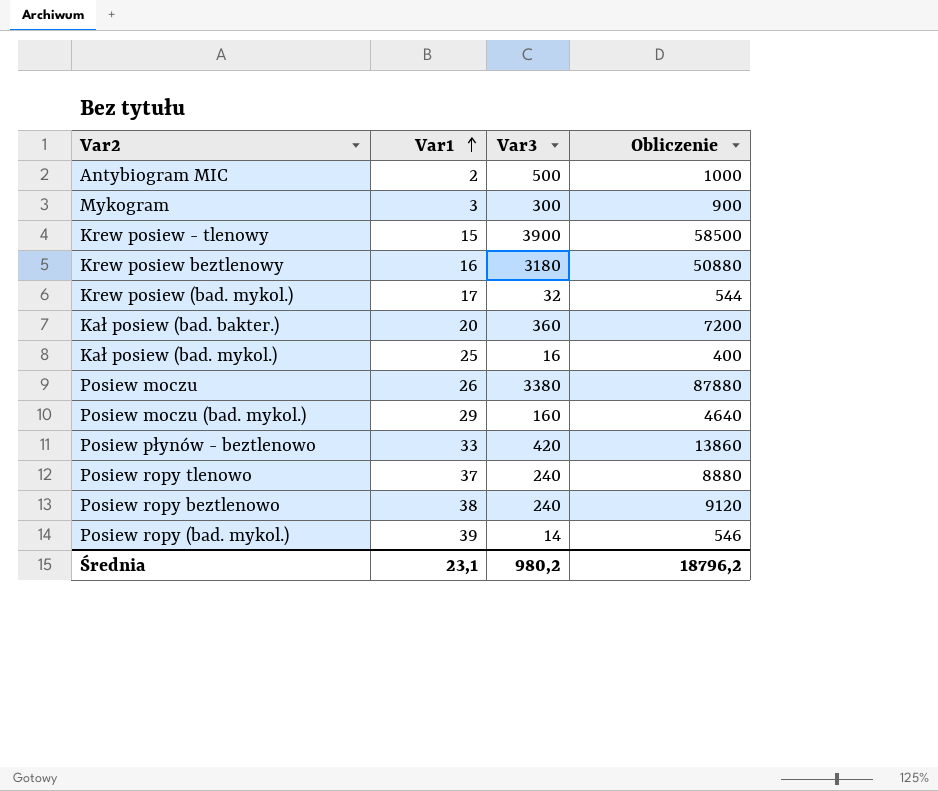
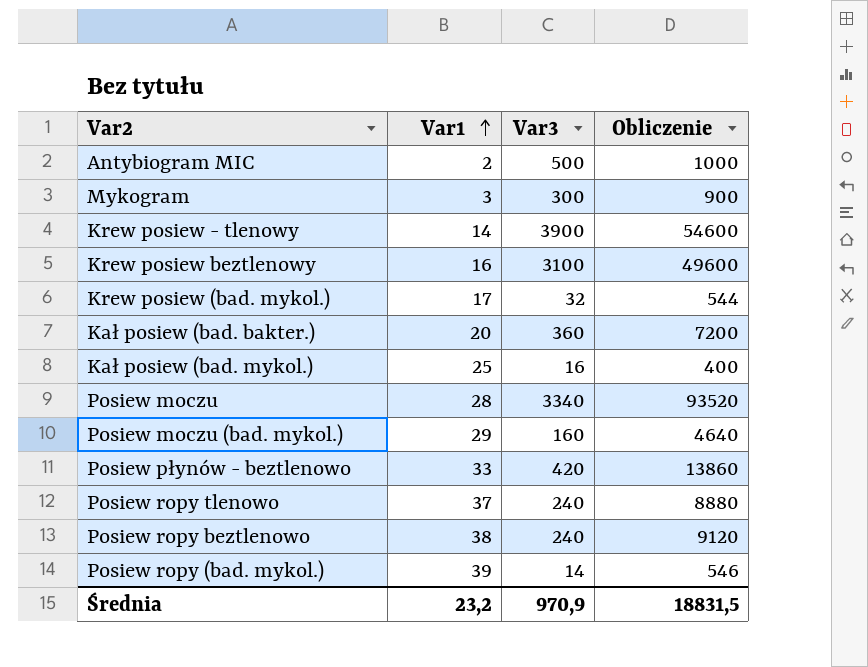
Krew posiew - tlenowy | Var1: 15 -> 14
Krew posiew - tlenowy | Obliczenie: 58500 -> 54600
Krew posiew beztlenowy | Var3: 3180 -> 3100
Krew posiew beztlenowy | Obliczenie: 50880 -> 49600
Posiew moczu | Var1: 26 -> 28
Posiew moczu | Var3: 3380 -> 3340
Posiew moczu | Obliczenie: 87880 -> 93520
Średnia | Var1: 23,1 -> 23,2
Średnia | Var3: 980,2 -> 970,9
Średnia | Obliczenie: 18796,2 -> 18831,5

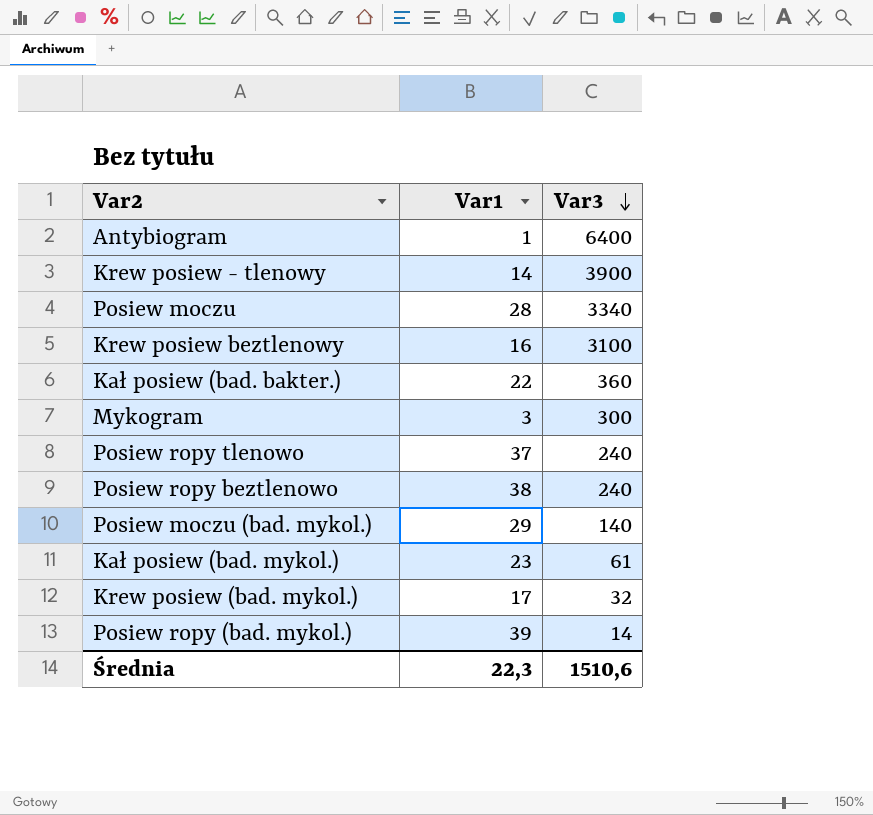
row order: Var1 ascending -> Var3 descending
column Obliczenie | formula: [Var1] * [Var3] -> none
row Antybiogram MIC: 2 | 500 | 1000 -> none
row Posiew płynów - beztlenowo: 33 | 420 | 13860 -> none
row Antybiogram: none -> 1 | 6400
Kał posiew (bad. bakter.) | Var1: 20 -> 22
Posiew moczu (bad. mykol.) | Var3: 160 -> 140
Kał posiew (bad. mykol.) | Var1: 25 -> 23
Kał posiew (bad. mykol.) | Var3: 16 -> 61
Średnia | Var1: 23,2 -> 22,3
Średnia | Var3: 970,9 -> 1510,6

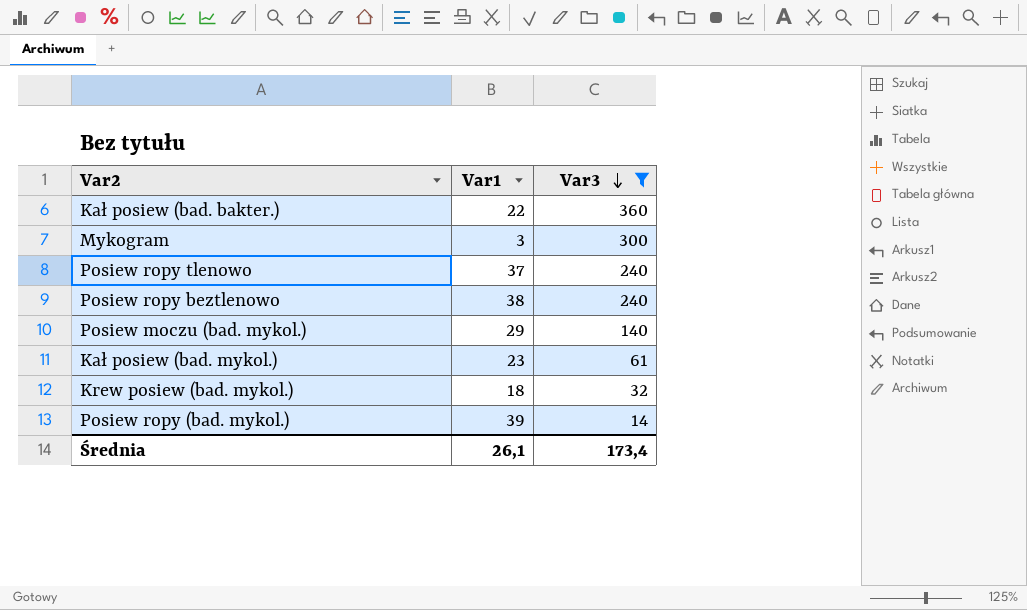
filter: none -> Var3 <= 360
Krew posiew (bad. mykol.) | Var1: 17 -> 18
Średnia | Var1: 22,3 -> 26,1
Średnia | Var3: 1510,6 -> 173,4

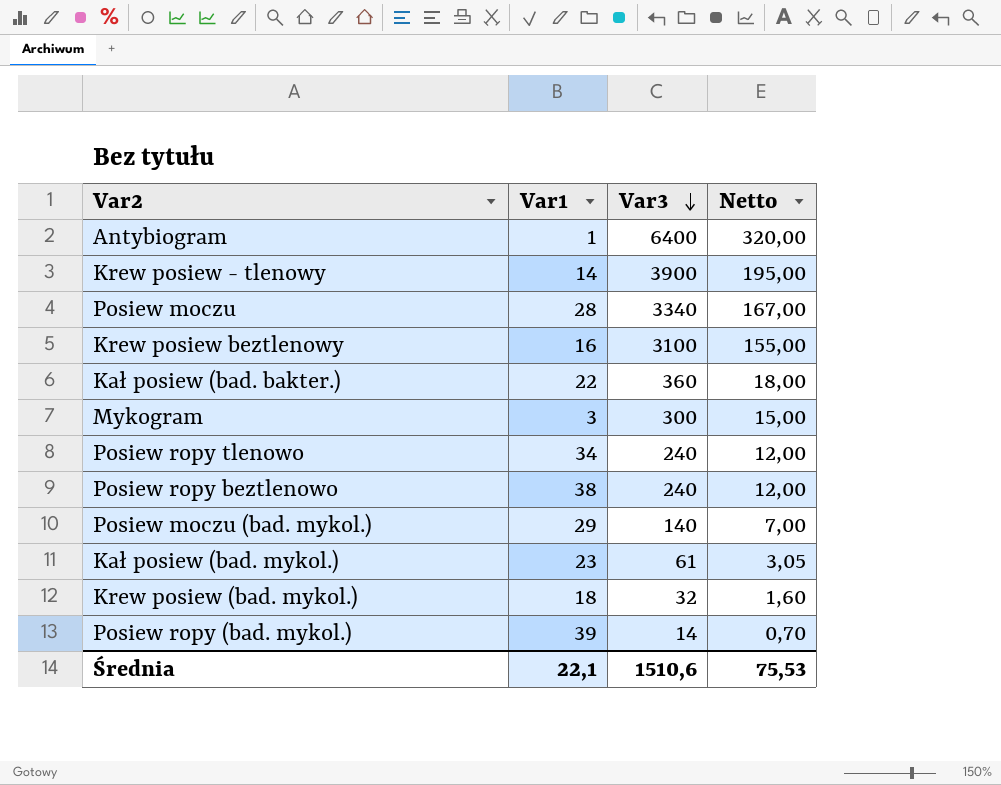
filter: Var3 <= 360 -> none
column Netto | formula: none -> [Var3] * 0,05
Posiew ropy tlenowo | Var1: 37 -> 34
Średnia | Var1: 26,1 -> 22,1
Średnia | Var3: 173,4 -> 1510,6

